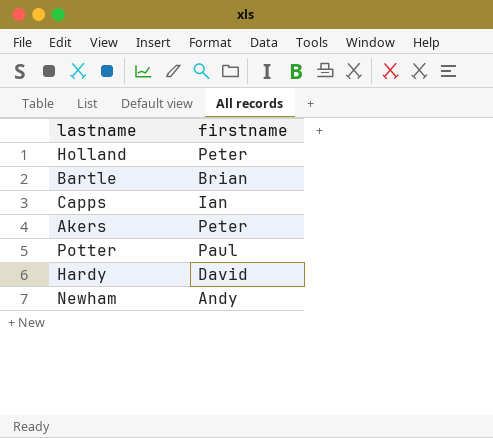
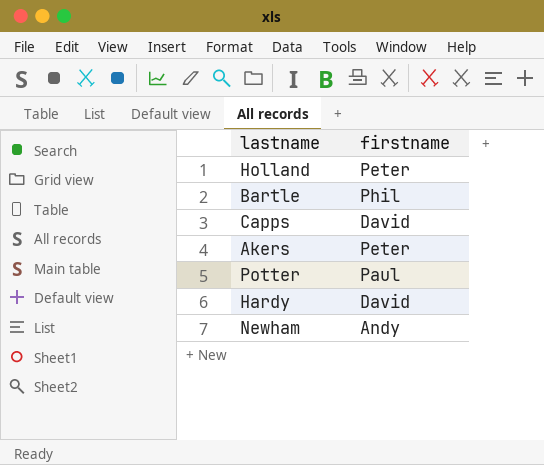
Bartle | firstname: Brian -> Phil
Capps | firstname: Ian -> David

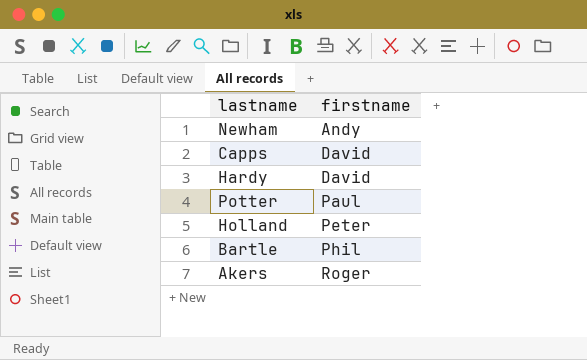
row order: none -> firstname ascending
Akers | firstname: Peter -> Roger

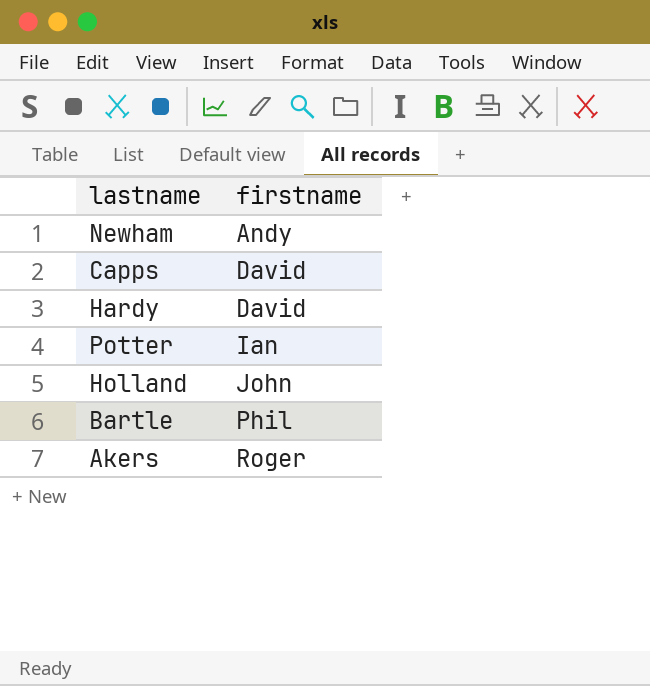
Potter | firstname: Paul -> Ian
Holland | firstname: Peter -> John

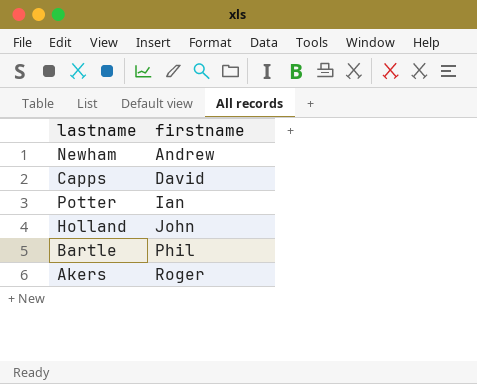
row Hardy: David -> none
Newham | firstname: Andy -> Andrew

